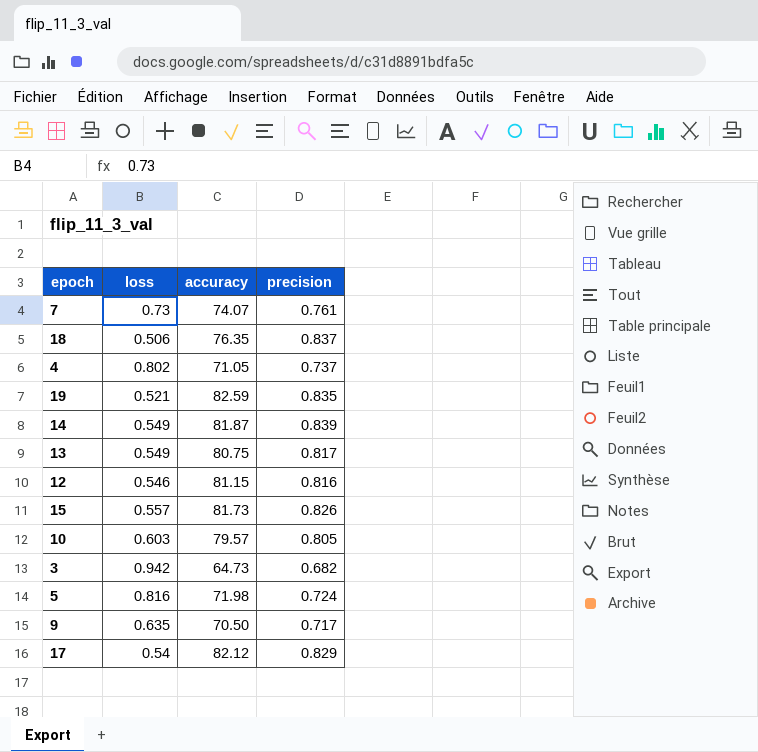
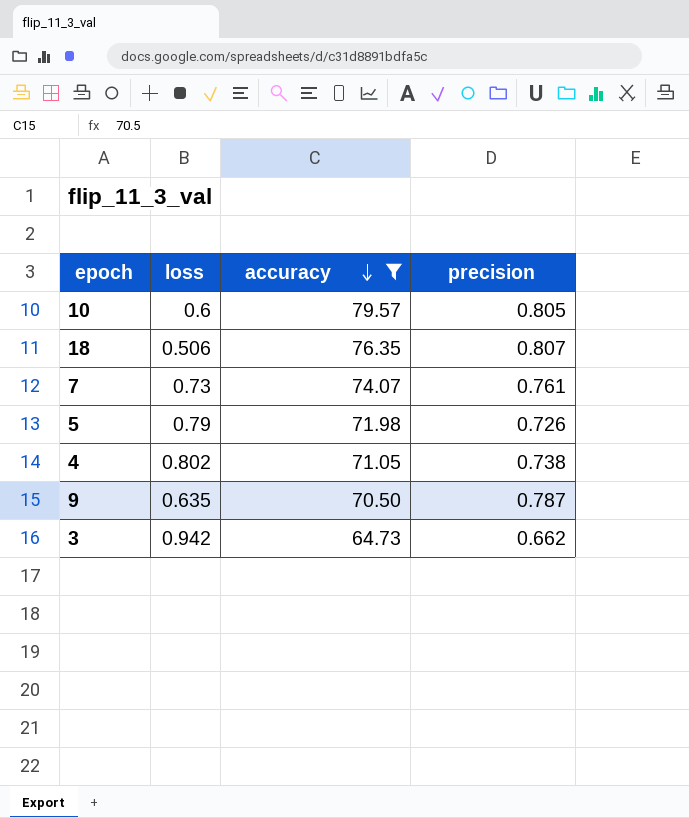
filter: none -> accuracy <= 79.57
row order: none -> accuracy descending
10 | loss: 0.603 -> 0.6
18 | precision: 0.837 -> 0.807
5 | loss: 0.816 -> 0.79
5 | precision: 0.724 -> 0.726
4 | precision: 0.737 -> 0.738
9 | precision: 0.717 -> 0.787
3 | precision: 0.682 -> 0.662

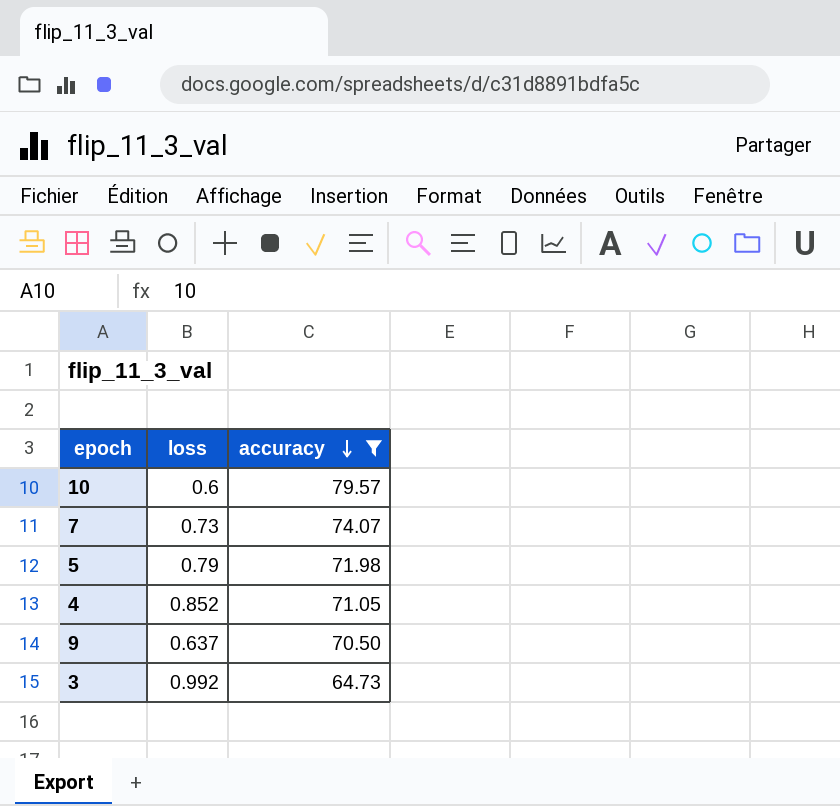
column precision | position: 4 -> none
row 18: 0.506 | 76.35 | 0.807 -> none
4 | loss: 0.802 -> 0.852
9 | loss: 0.635 -> 0.637
3 | loss: 0.942 -> 0.992

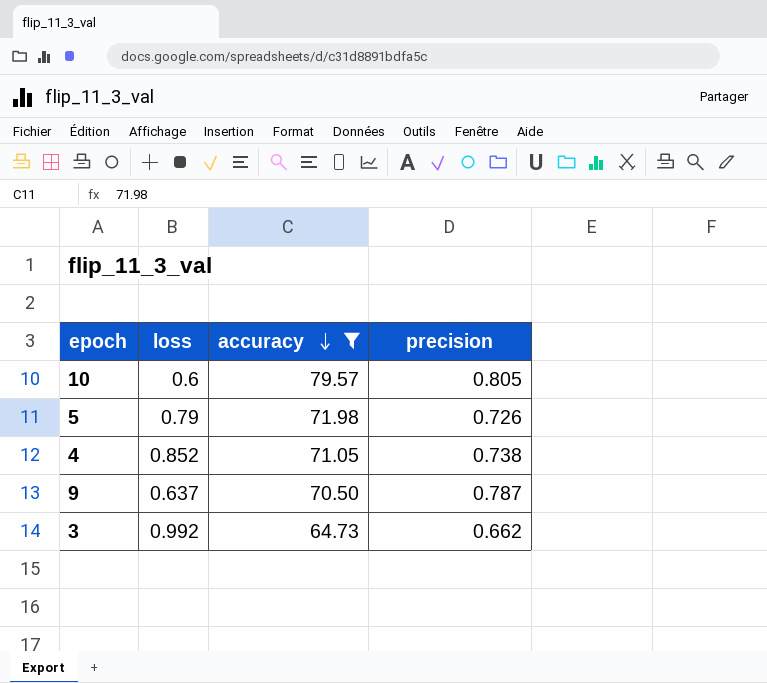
column precision | position: none -> 4
row 7: 0.73 | 74.07 -> none

